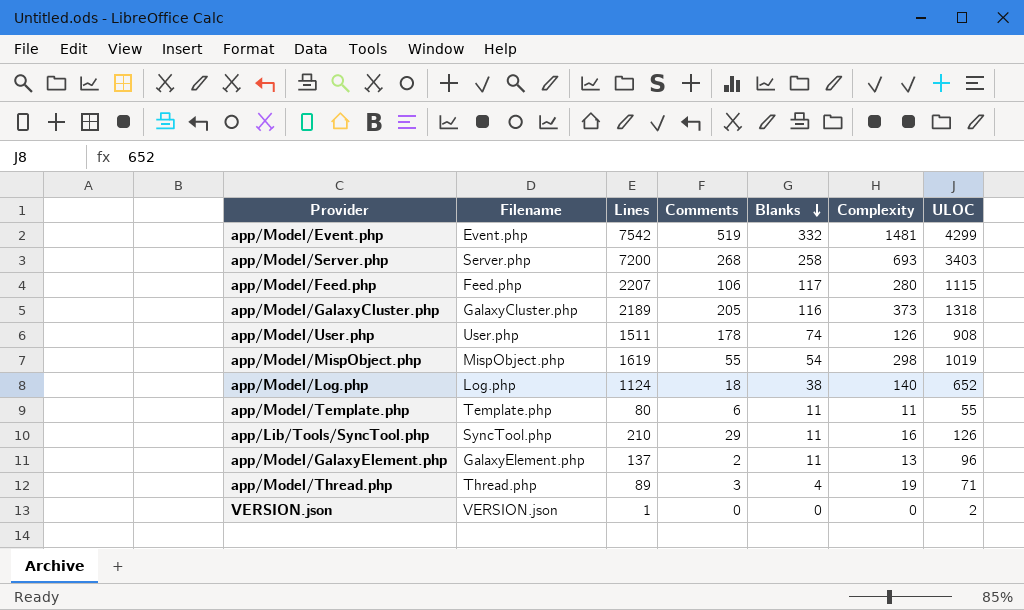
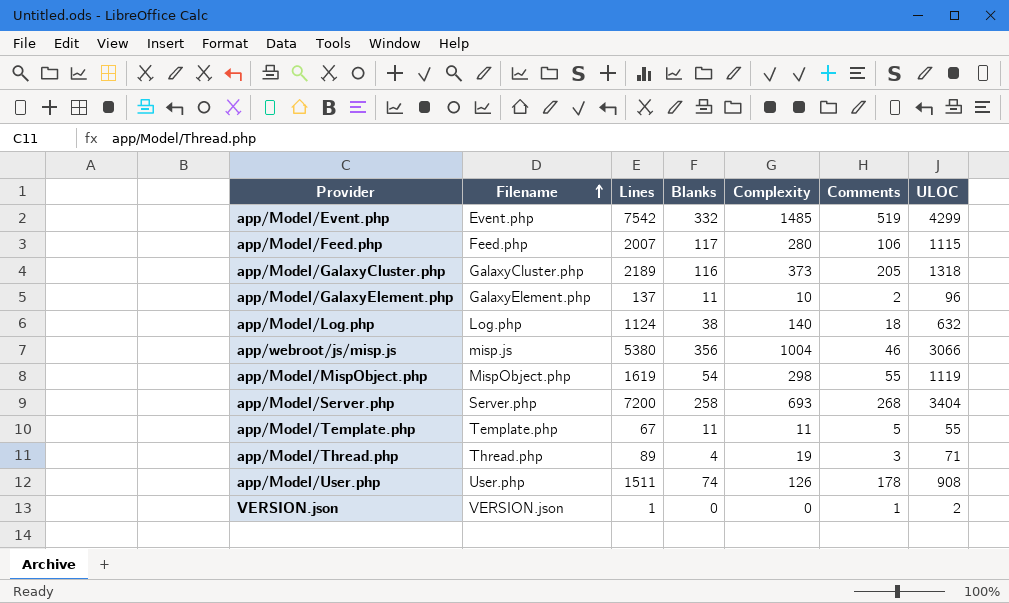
row order: Blanks descending -> Filename ascending
column Comments | position: 4 -> 6
row app/Lib/Tools/SyncTool.php: SyncTool.php | 210 | 29 | 11 | 16 | 126 -> none
app/Model/Event.php | Complexity: 1481 -> 1485
app/Model/Feed.php | Lines: 2207 -> 2007
app/Model/GalaxyElement.php | Complexity: 13 -> 10
app/Model/Log.php | ULOC: 652 -> 632
row app/webroot/js/misp.js: none -> misp.js | 5380 | 356 | 1004 | 46 | 3066
app/Model/MispObject.php | ULOC: 1019 -> 1119
app/Model/Server.php | ULOC: 3403 -> 3404
app/Model/Template.php | Lines: 80 -> 67
app/Model/Template.php | Comments: 6 -> 5
VERSION.json | Comments: 0 -> 1

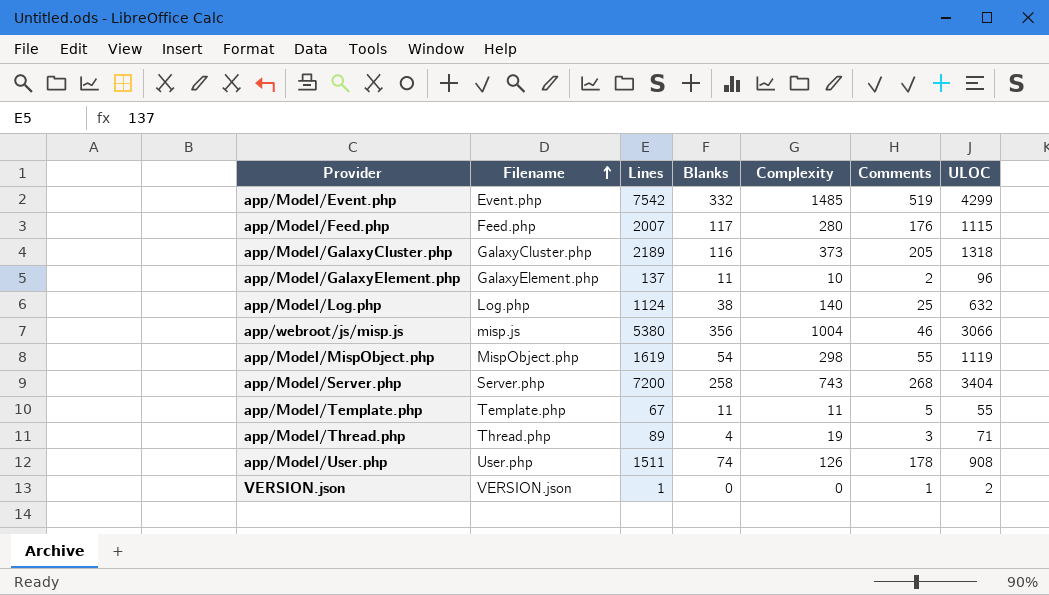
app/Model/Feed.php | Comments: 106 -> 176
app/Model/Log.php | Comments: 18 -> 25
app/Model/Server.php | Complexity: 693 -> 743

